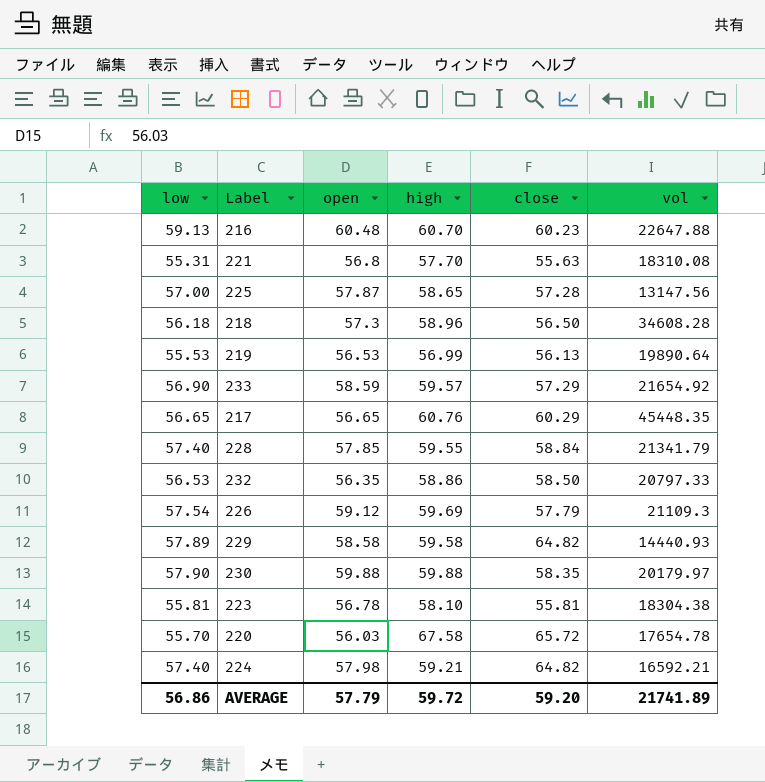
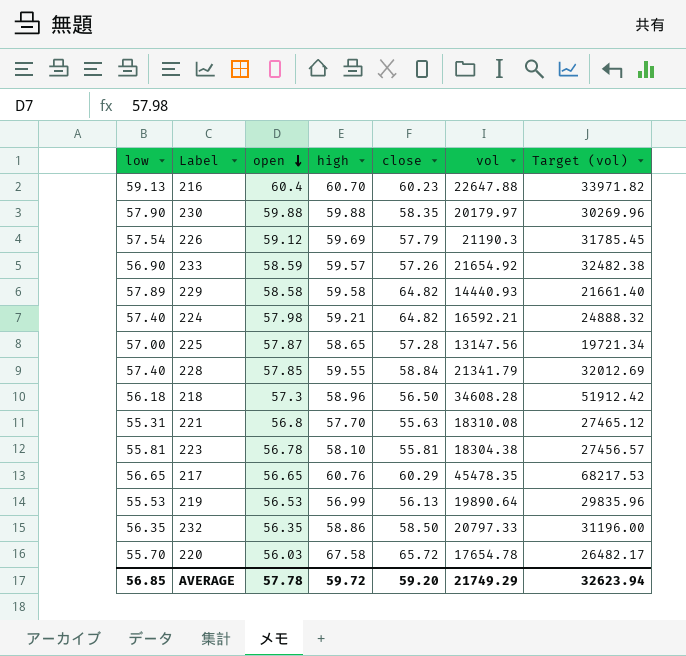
row order: none -> open descending
column Target (vol) | formula: none -> [vol] * 1.5
216 | open: 60.48 -> 60.4
226 | vol: 21109.3 -> 21190.3
233 | close: 57.29 -> 57.26
217 | vol: 45448.35 -> 45478.35
232 | low: 56.53 -> 56.35
AVERAGE | low: 56.86 -> 56.85
AVERAGE | open: 57.79 -> 57.78
AVERAGE | vol: 21741.89 -> 21749.29

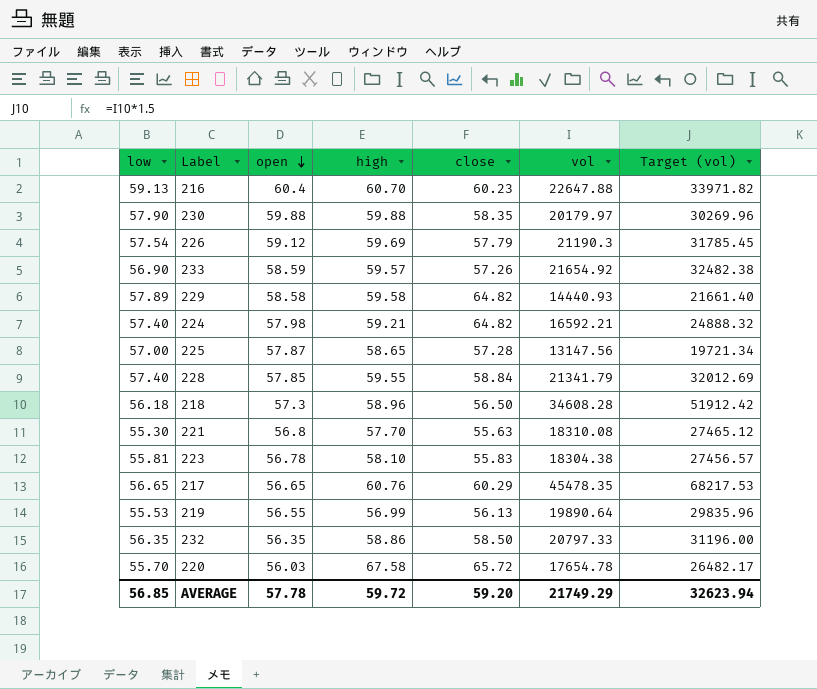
221 | low: 55.31 -> 55.30
223 | close: 55.81 -> 55.83
219 | open: 56.53 -> 56.55

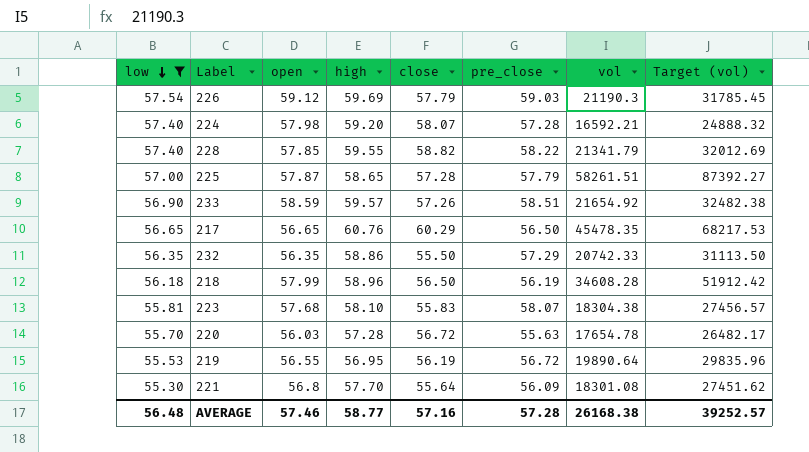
filter: none -> low <= 57.54
row order: open descending -> low descending
column pre_close | position: none -> 6
224 | high: 59.21 -> 59.20
224 | close: 64.82 -> 58.07
228 | close: 58.84 -> 58.82
225 | vol: 13147.56 -> 58261.51
225 | Target (vol): 19721.34 -> 87392.27
232 | close: 58.50 -> 55.50
232 | vol: 20797.33 -> 20742.33
232 | Target (vol): 31196.00 -> 31113.50
218 | open: 57.3 -> 57.99
223 | open: 56.78 -> 57.68
220 | high: 67.58 -> 57.28
220 | close: 65.72 -> 56.72
219 | high: 56.99 -> 56.95
219 | close: 56.13 -> 56.19
221 | close: 55.63 -> 55.64
221 | vol: 18310.08 -> 18301.08
221 | Target (vol): 27465.12 -> 27451.62
AVERAGE | low: 56.85 -> 56.48
AVERAGE | open: 57.78 -> 57.46
AVERAGE | high: 59.72 -> 58.77
AVERAGE | close: 59.20 -> 57.16
AVERAGE | vol: 21749.29 -> 26168.38
AVERAGE | Target (vol): 32623.94 -> 39252.57

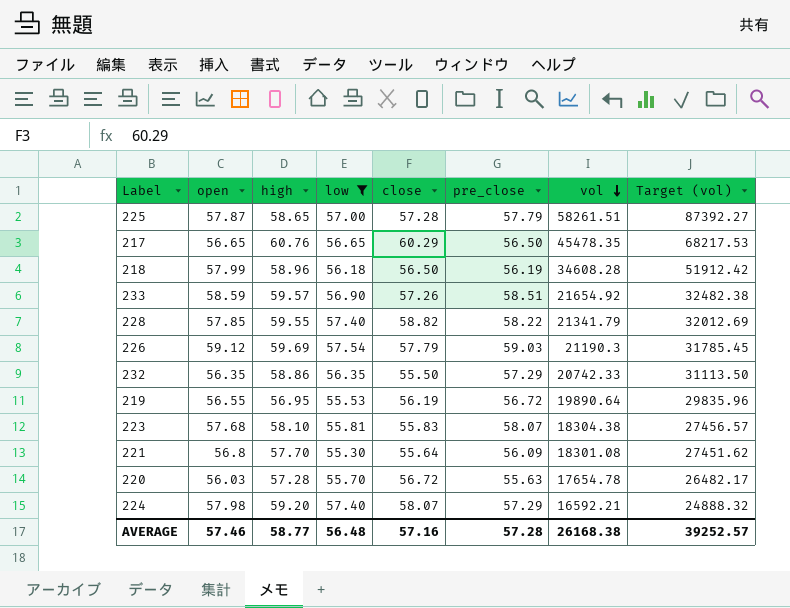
row order: low descending -> vol descending
column low | position: 1 -> 4
224 | pre_close: 57.28 -> 57.29

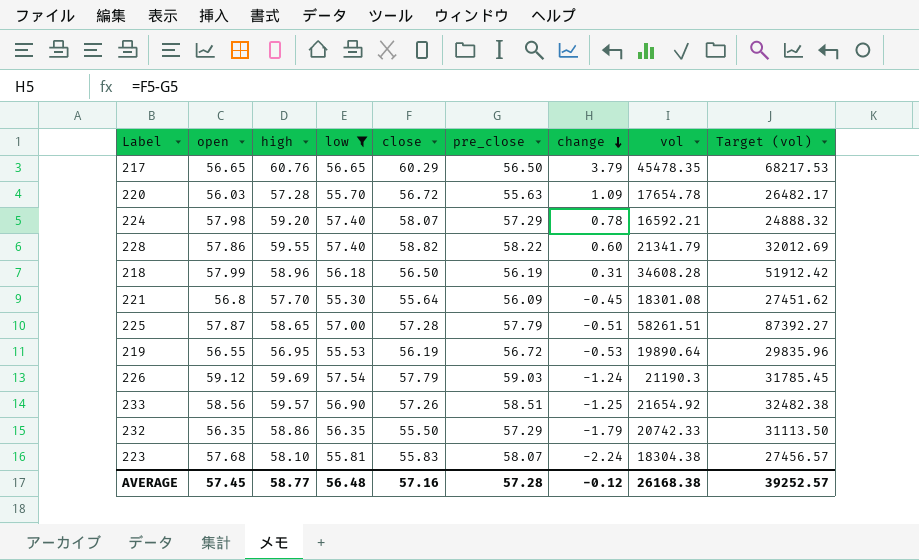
row order: vol descending -> change descending
column change | formula: none -> [close] - [pre_close]
228 | open: 57.85 -> 57.86
233 | open: 58.59 -> 58.56
AVERAGE | open: 57.46 -> 57.45

